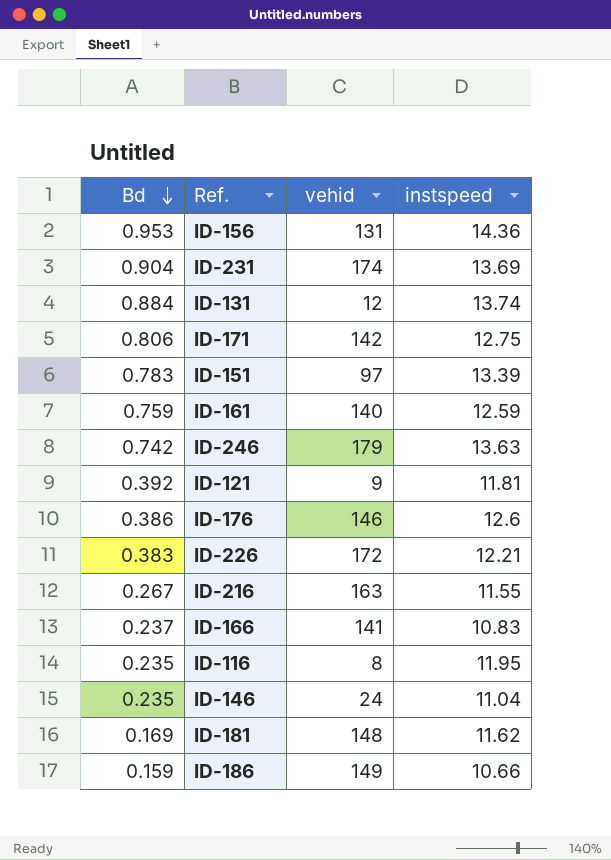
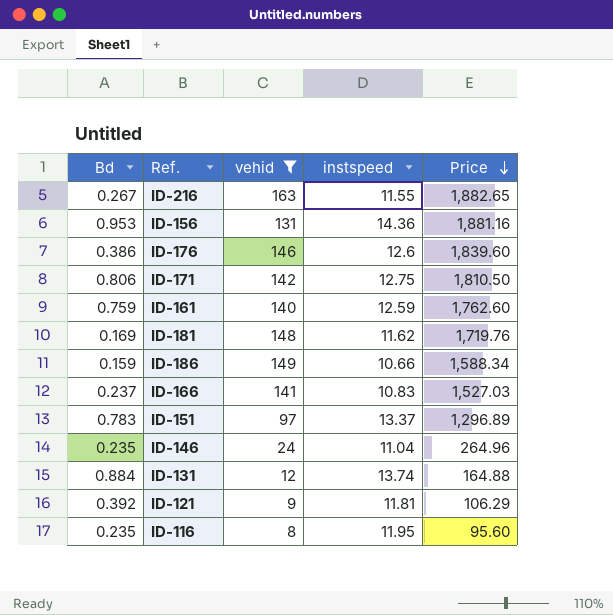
filter: none -> vehid <= 163
row order: Bd descending -> Price descending
column Price | formula: none -> [vehid] * [instspeed]
ID-151 | instspeed: 13.39 -> 13.37

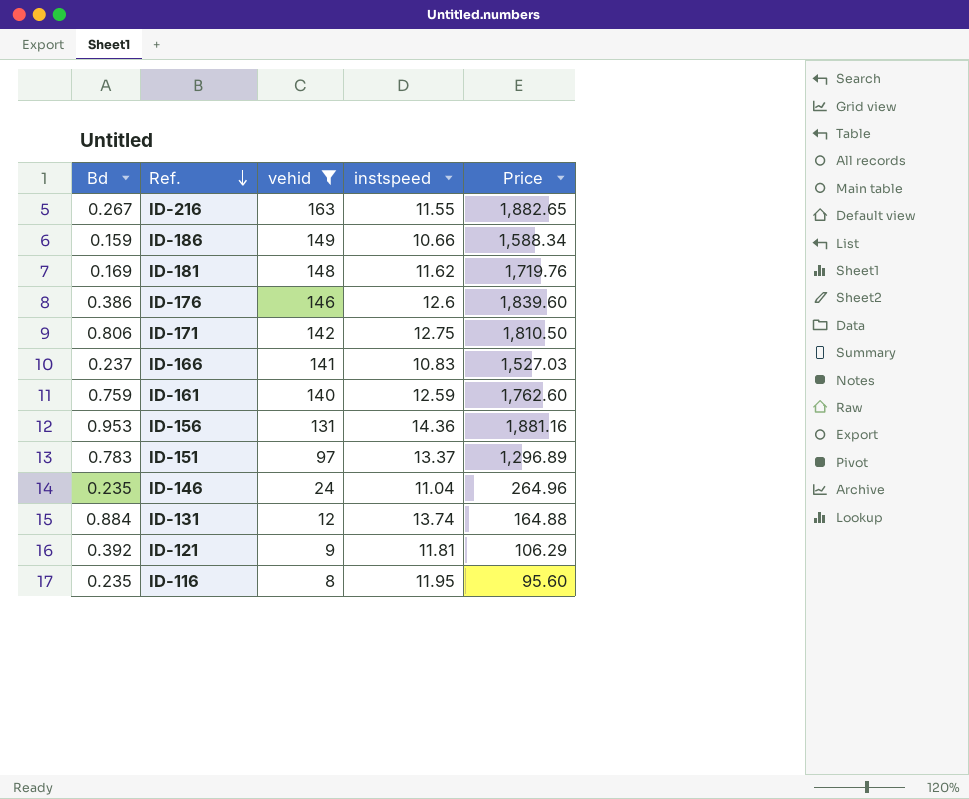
row order: Price descending -> Ref. descending

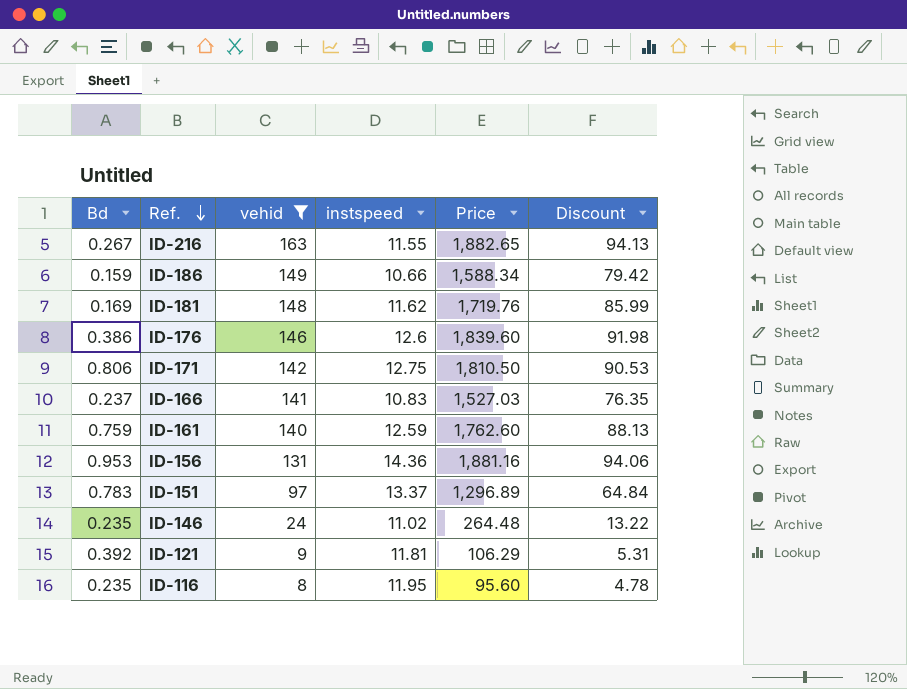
column Discount | formula: none -> [Price] * 0.05
row ID-131: 0.884 | 12 | 13.74 | 164.88 -> none
ID-146 | instspeed: 11.04 -> 11.02
ID-146 | Price: 264.96 -> 264.48

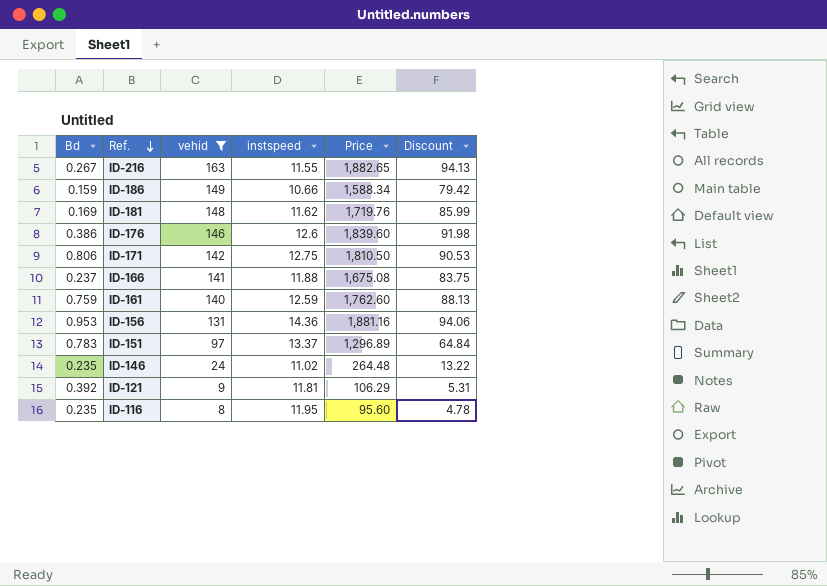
ID-166 | instspeed: 10.83 -> 11.88
ID-166 | Price: 1,527.03 -> 1,675.08
ID-166 | Discount: 76.35 -> 83.75

